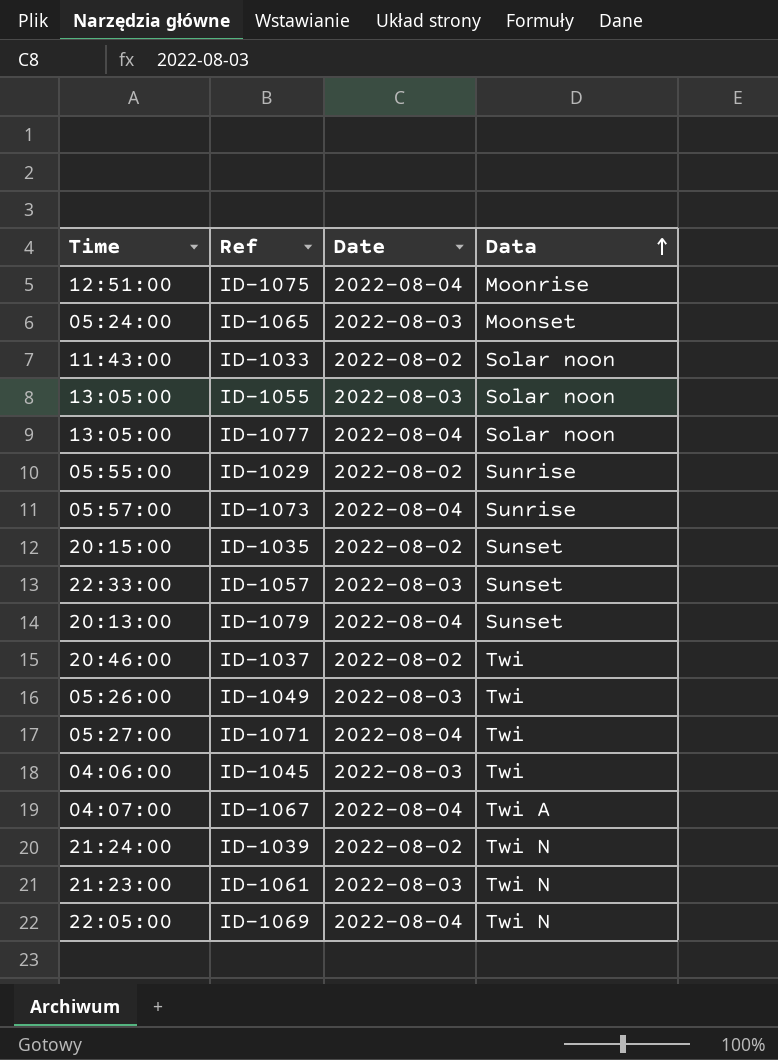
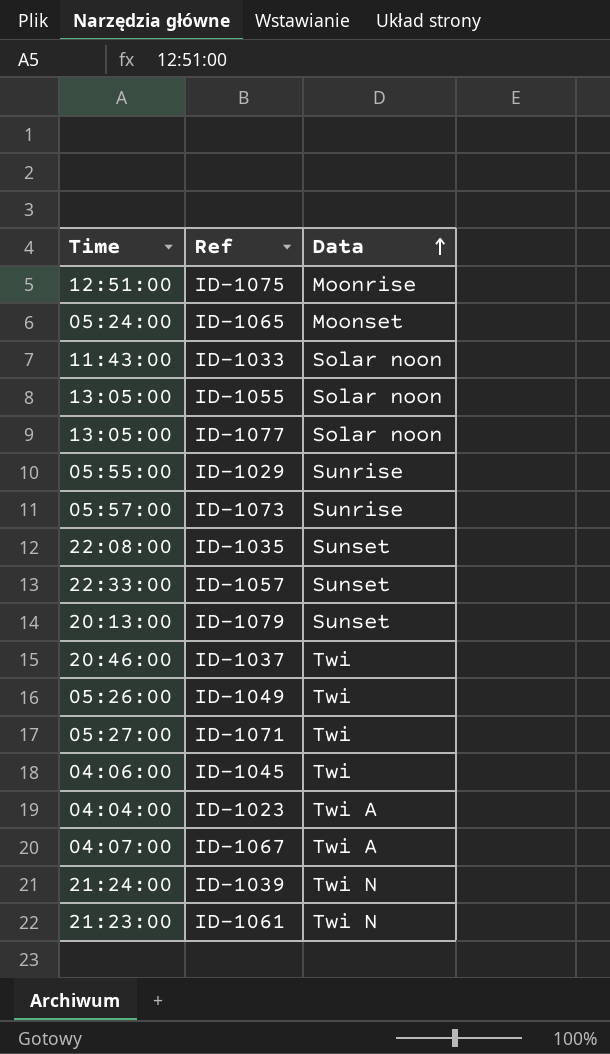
column Date | position: 3 -> none
row ID-1069: 22:05:00 | 2022-08-04 | Twi N -> none
ID-1035 | Time: 20:15:00 -> 22:08:00
row ID-1023: none -> 04:04:00 | Twi A

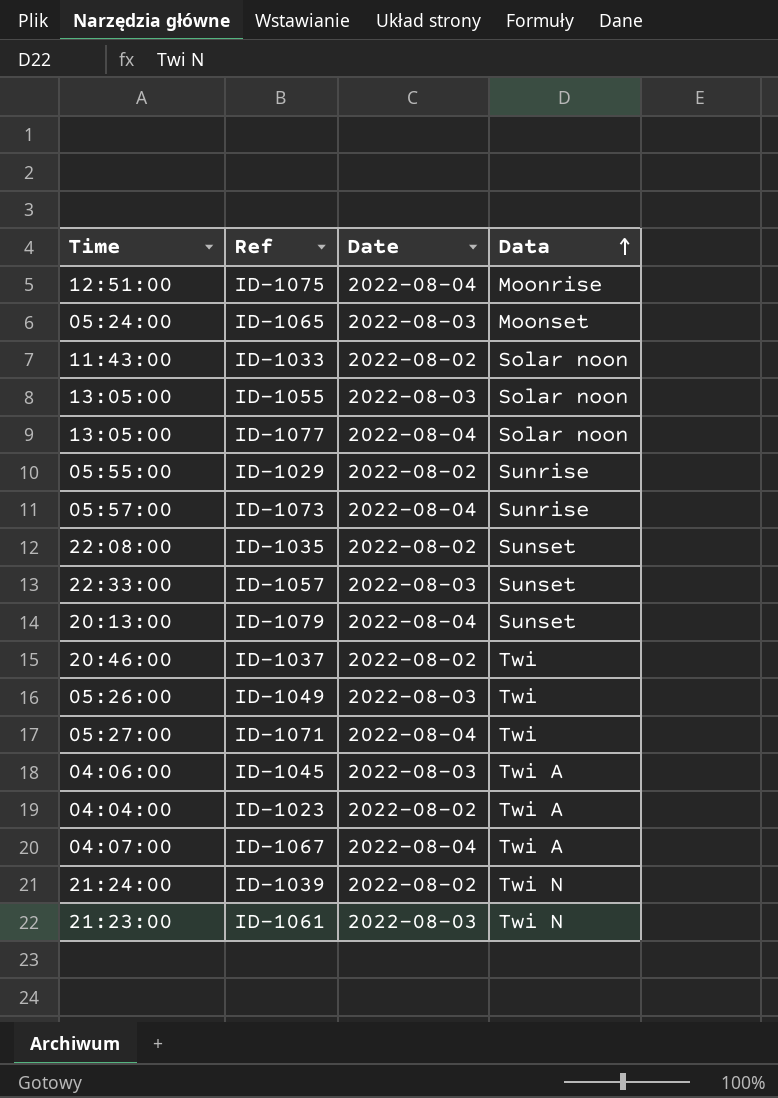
column Date | position: none -> 3
ID-1045 | Data: Twi -> Twi A

